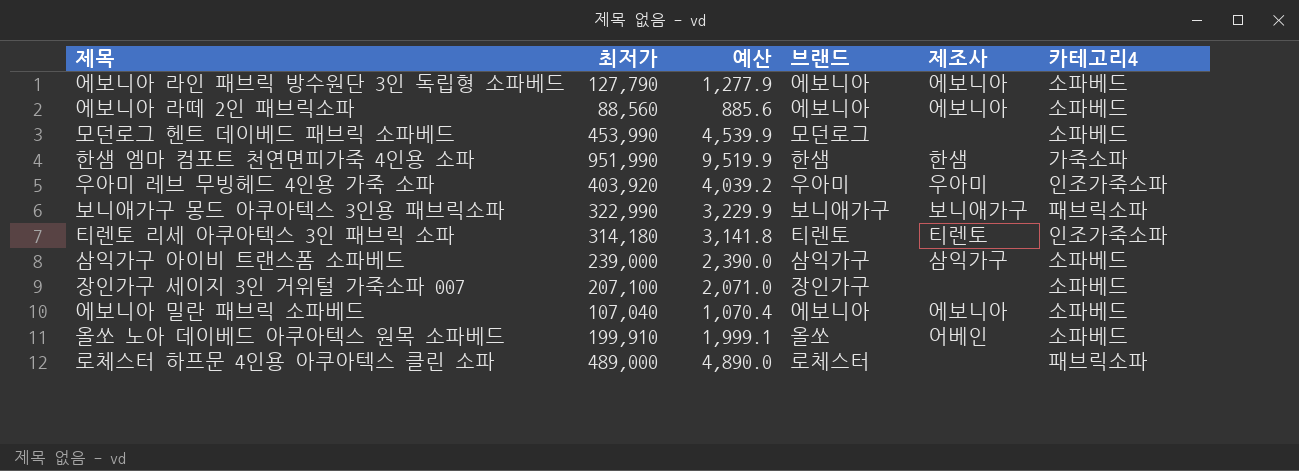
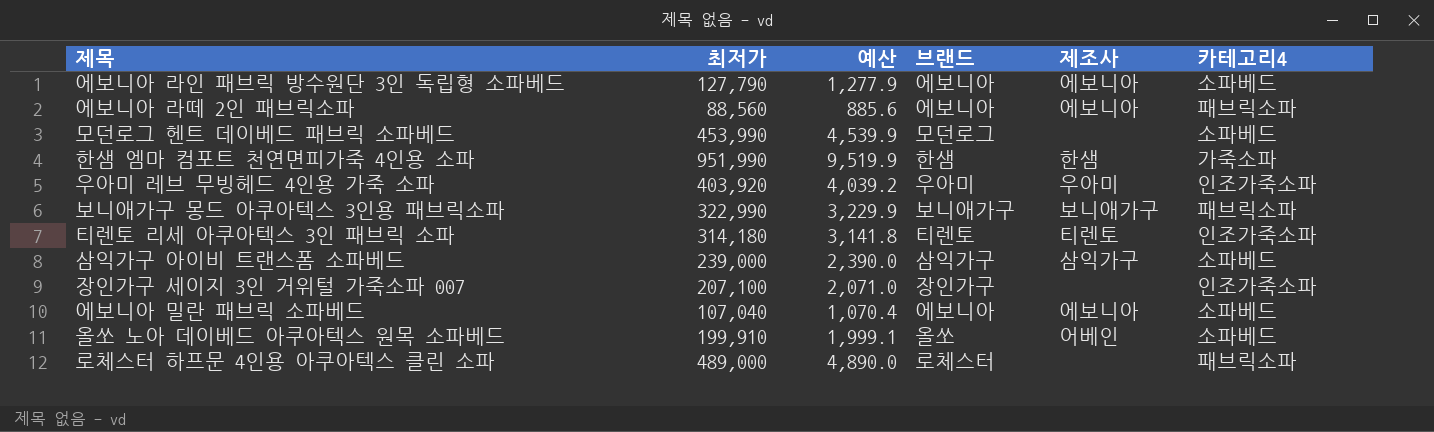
에보니아 라떼 2인 패브릭소파 | 카테고리4: 소파베드 -> 패브릭소파
장인가구 세이지 3인 거위털 가죽소파 007 | 카테고리4: 소파베드 -> 인조가죽소파

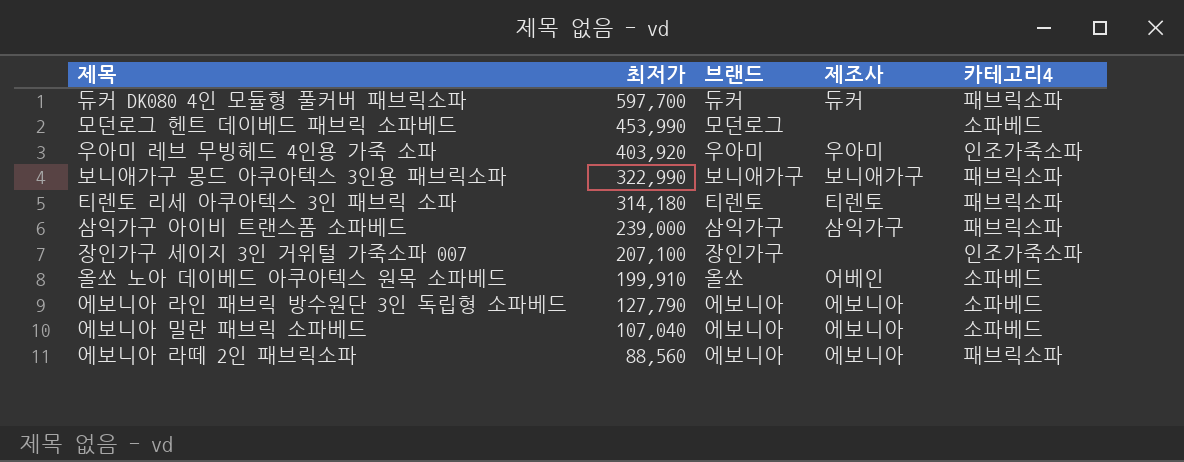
row order: none -> 최저가 descending
column 예산 | formula: [최저가] * 0.01 -> none
row 한샘 엠마 컴포트 천연면피가죽 4인용 소파: 951,990 | 9,519.9 | 한샘 | 한샘 | 가죽소파 -> none
row 로체스터 하프문 4인용 아쿠아텍스 클린 소파: 489,000 | 4,890.0 | 로체스터 | none | 패브릭소파 -> none
row 듀커 DK080 4인 모듈형 풀커버 패브릭소파: none -> 597,700 | 듀커 | 듀커 | 패브릭소파
티렌토 리세 아쿠아텍스 3인 패브릭 소파 | 카테고리4: 인조가죽소파 -> 패브릭소파
삼익가구 아이비 트랜스폼 소파베드 | 카테고리4: 소파베드 -> 패브릭소파

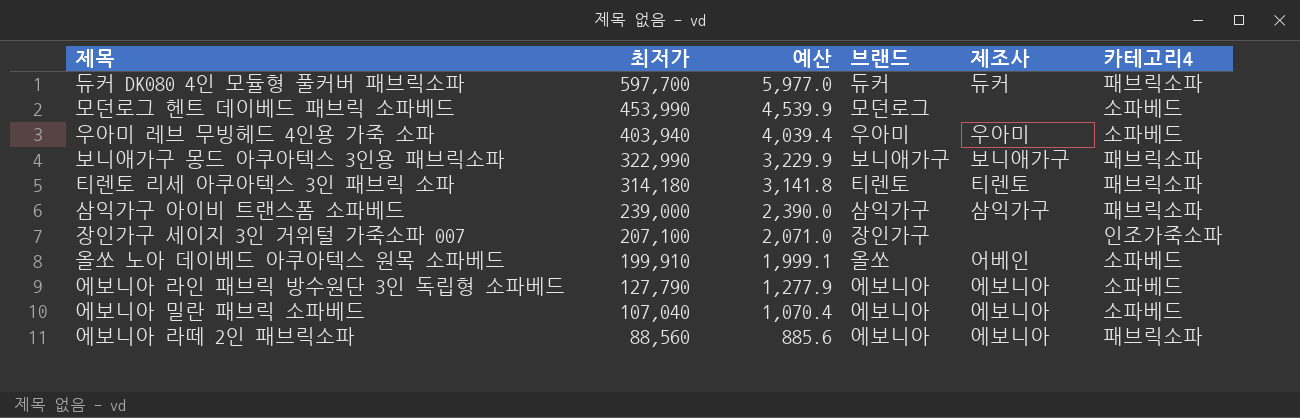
column 예산 | formula: none -> [최저가] * 0.01
우아미 레브 무빙헤드 4인용 가죽 소파 | 최저가: 403,920 -> 403,940
우아미 레브 무빙헤드 4인용 가죽 소파 | 카테고리4: 인조가죽소파 -> 소파베드

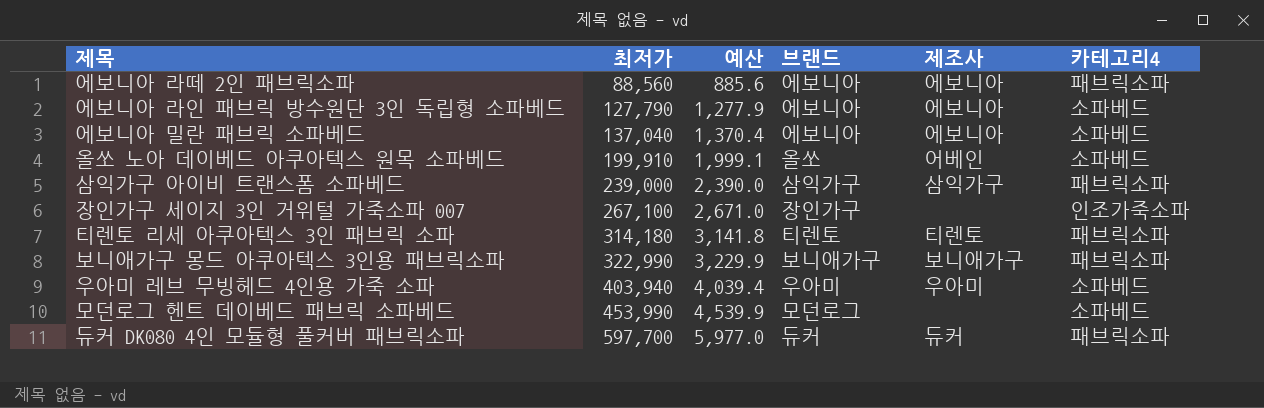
row order: 최저가 descending -> 최저가 ascending
에보니아 밀란 패브릭 소파베드 | 최저가: 107,040 -> 137,040
에보니아 밀란 패브릭 소파베드 | 예산: 1,070.4 -> 1,370.4
장인가구 세이지 3인 거위털 가죽소파 007 | 최저가: 207,100 -> 267,100
장인가구 세이지 3인 거위털 가죽소파 007 | 예산: 2,071.0 -> 2,671.0

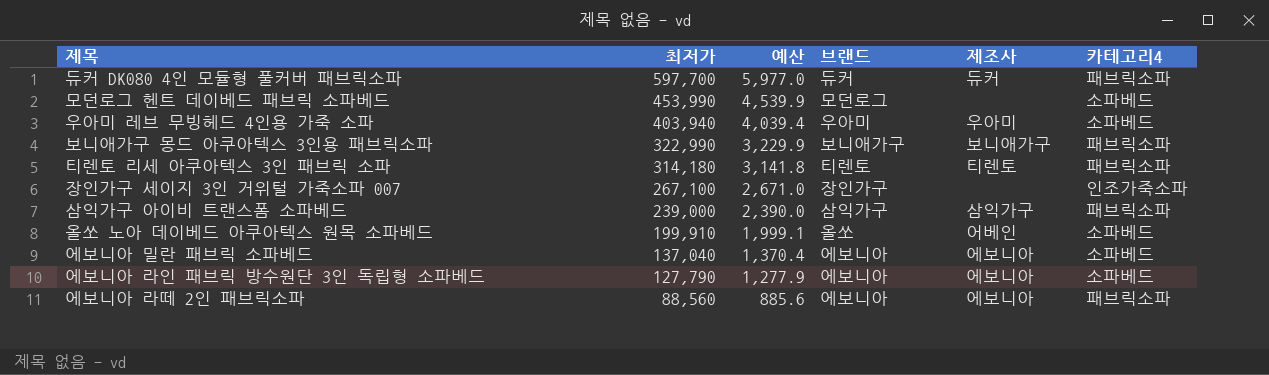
row order: 최저가 ascending -> 최저가 descending

